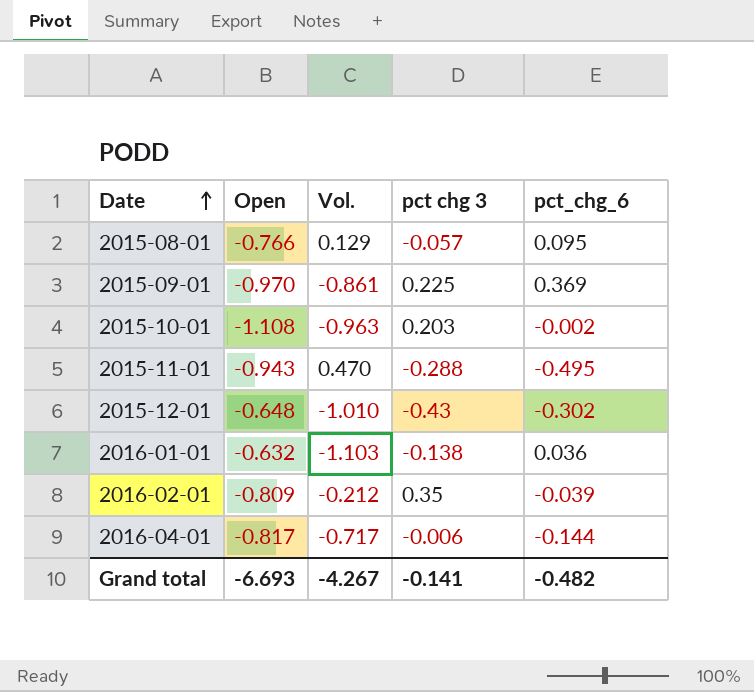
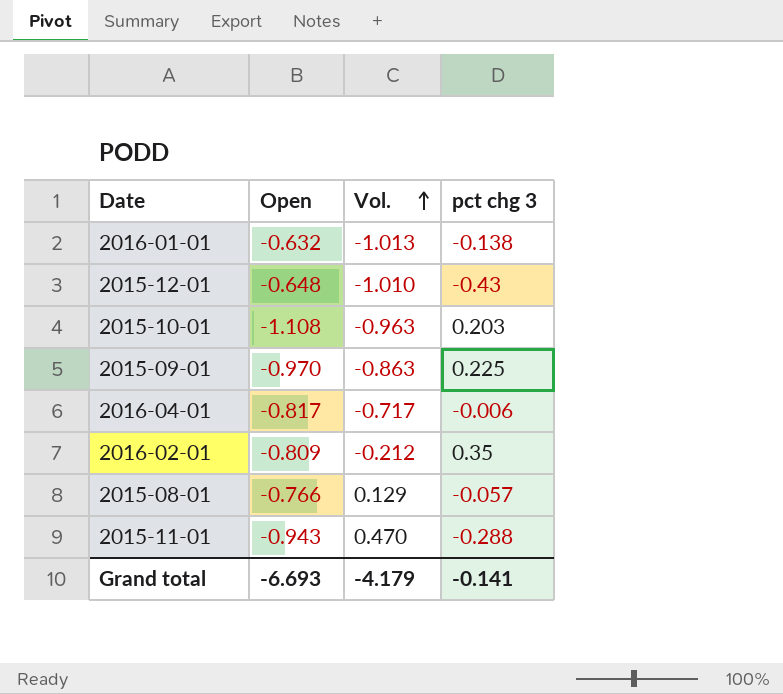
row order: Date ascending -> Vol. ascending
column pct_chg_6 | position: 5 -> none
2016-01-01 | Vol.: -1.103 -> -1.013
2015-09-01 | Vol.: -0.861 -> -0.863
Grand total | Vol.: -4.267 -> -4.179

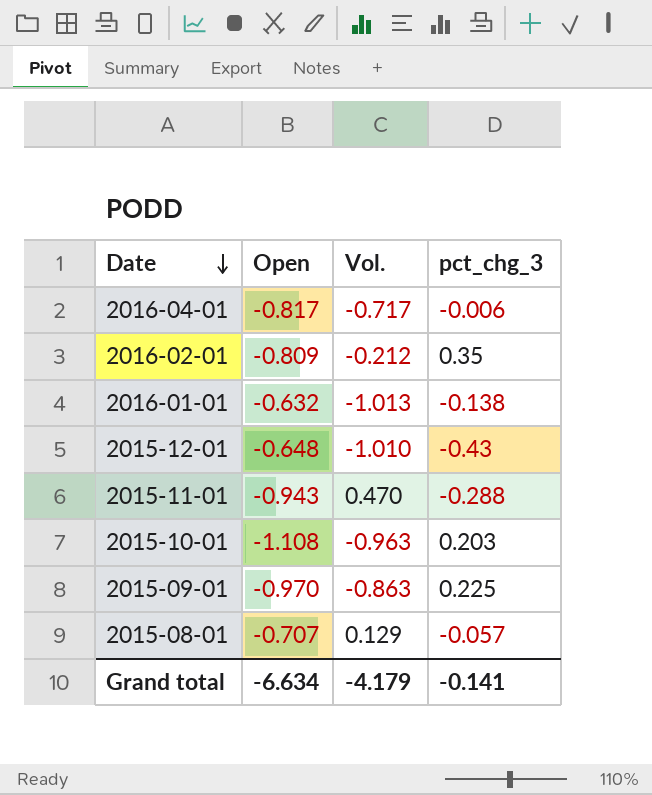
row order: Vol. ascending -> Date descending
column name: pct chg 3 -> pct_chg_3
2015-08-01 | Open: -0.766 -> -0.707
Grand total | Open: -6.693 -> -6.634

